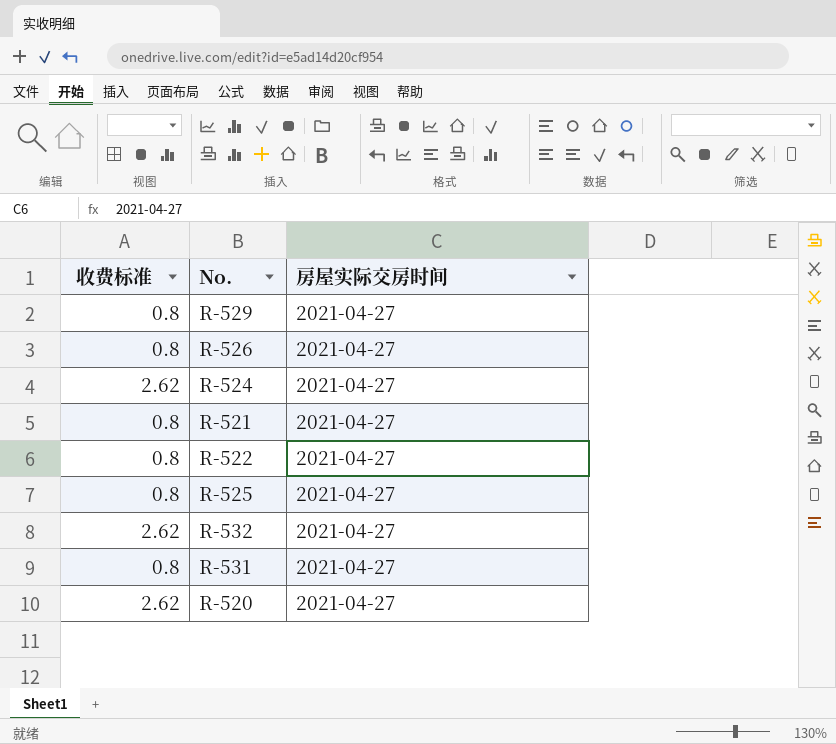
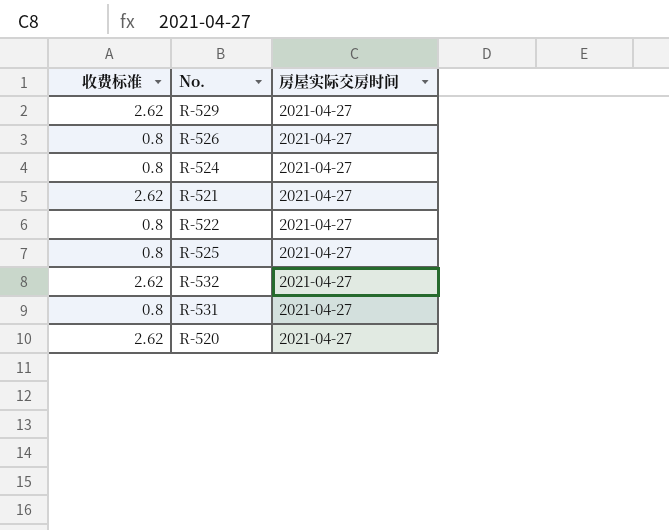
R-529 | 收费标准: 0.8 -> 2.62
R-524 | 收费标准: 2.62 -> 0.8
R-521 | 收费标准: 0.8 -> 2.62

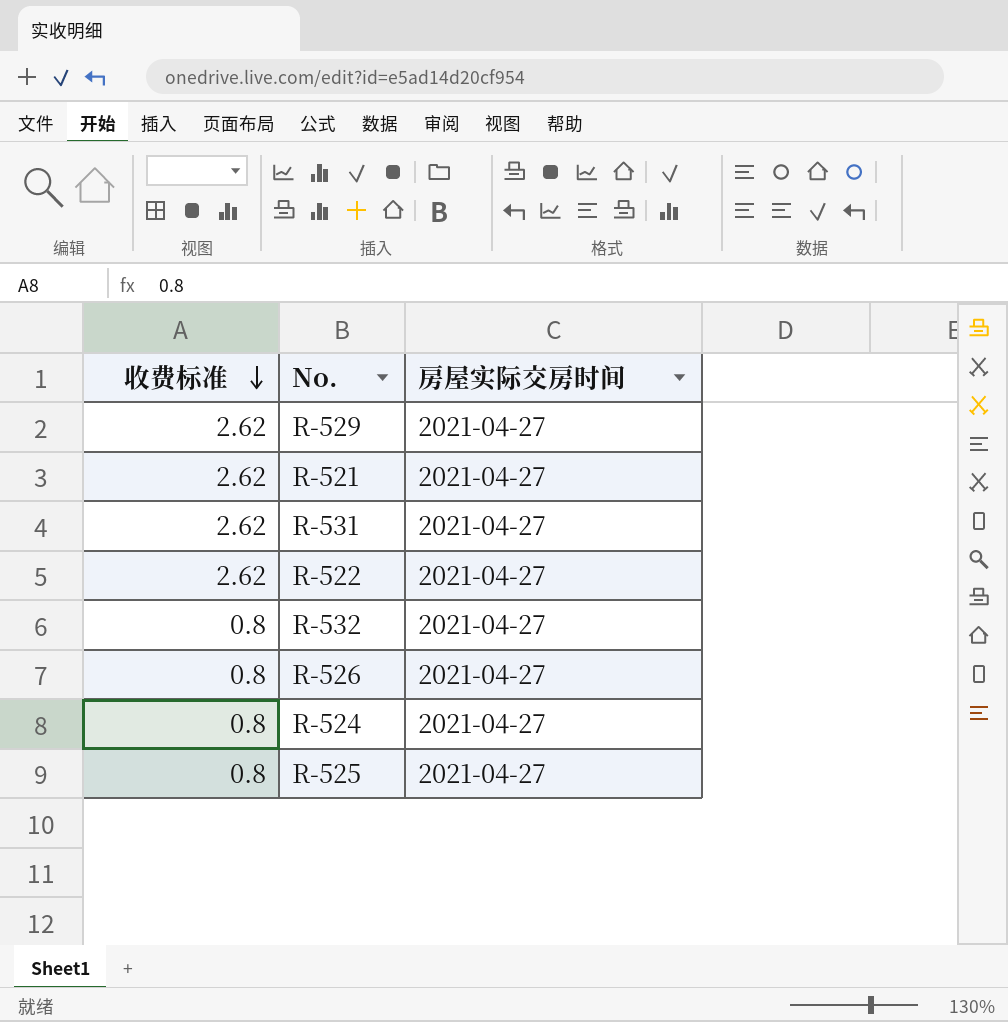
row order: none -> 收费标准 descending
row R-520: 2.62 | 2021-04-27 -> none
R-531 | 收费标准: 0.8 -> 2.62
R-522 | 收费标准: 0.8 -> 2.62
R-532 | 收费标准: 2.62 -> 0.8

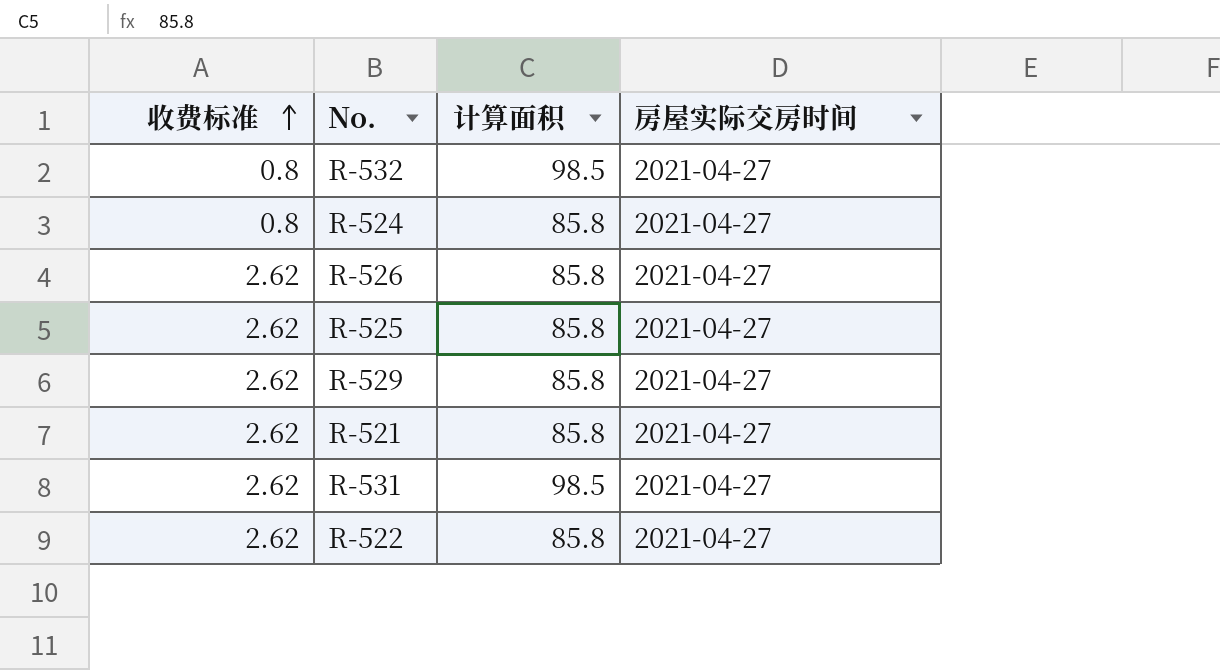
row order: 收费标准 descending -> 收费标准 ascending
column 计算面积 | position: none -> 3
R-526 | 收费标准: 0.8 -> 2.62
R-525 | 收费标准: 0.8 -> 2.62

